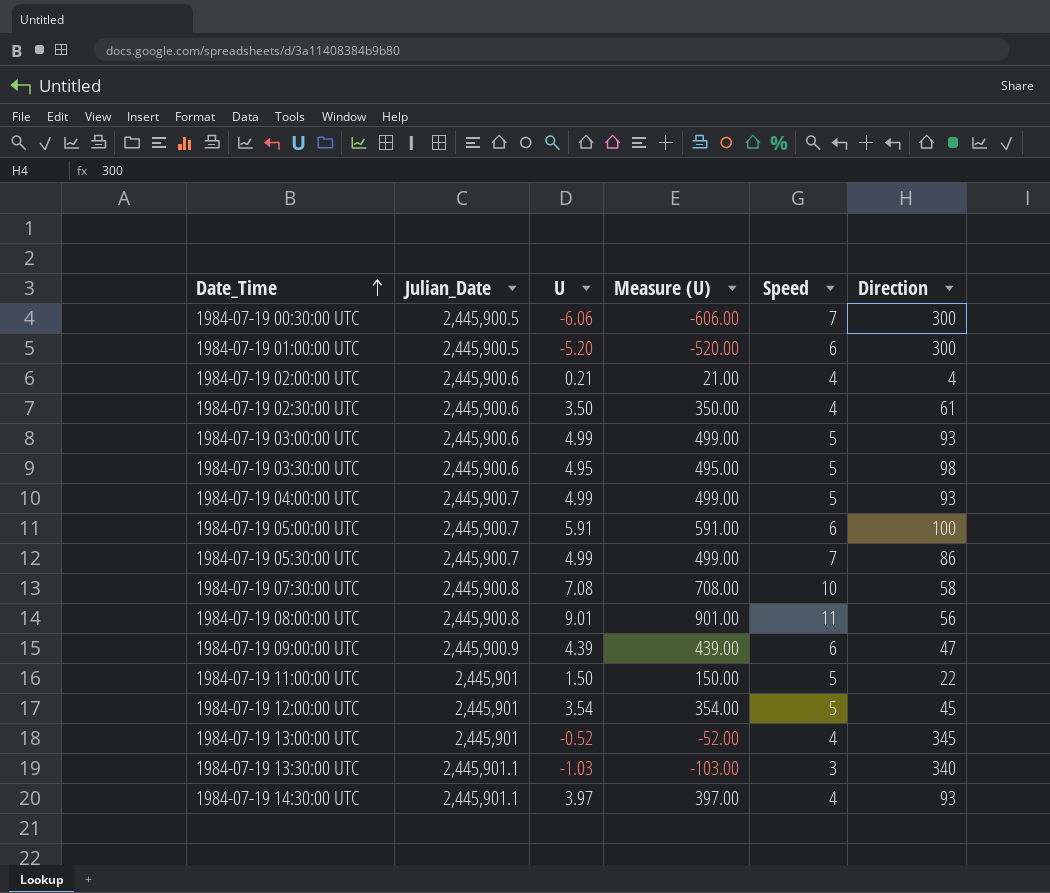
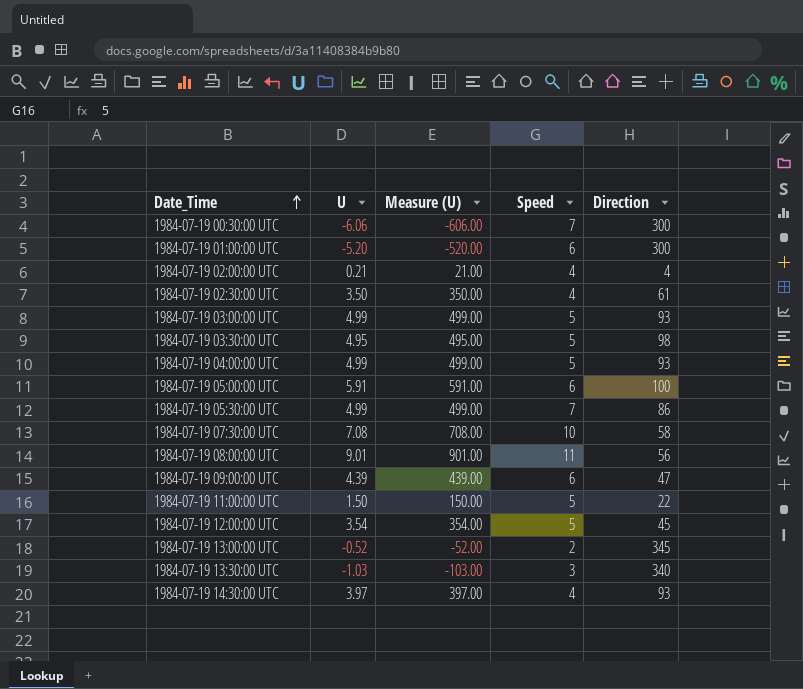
column Julian_Date | position: 2 -> none
1984-07-19 13:00:00 UTC | Speed: 4 -> 2

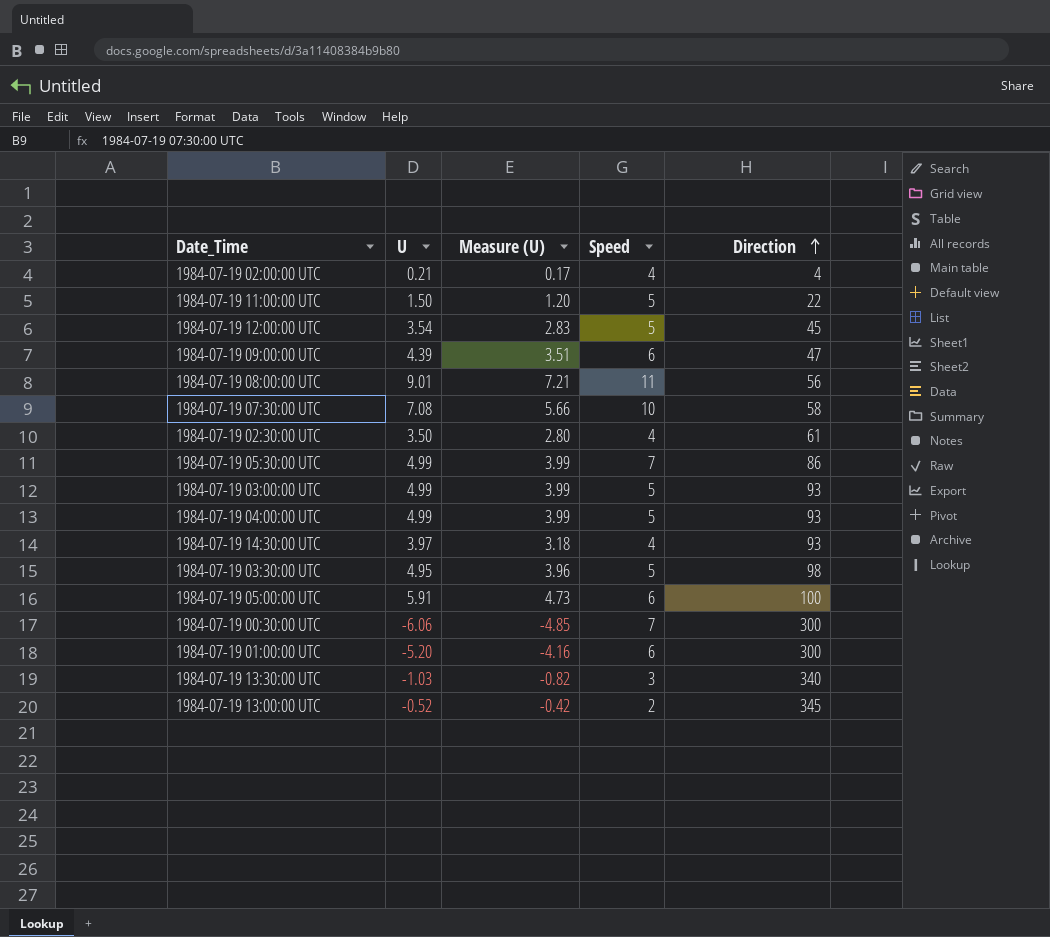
row order: Date_Time ascending -> Direction ascending
column Measure (U) | formula: [U] * 100 -> [U] * 0.8

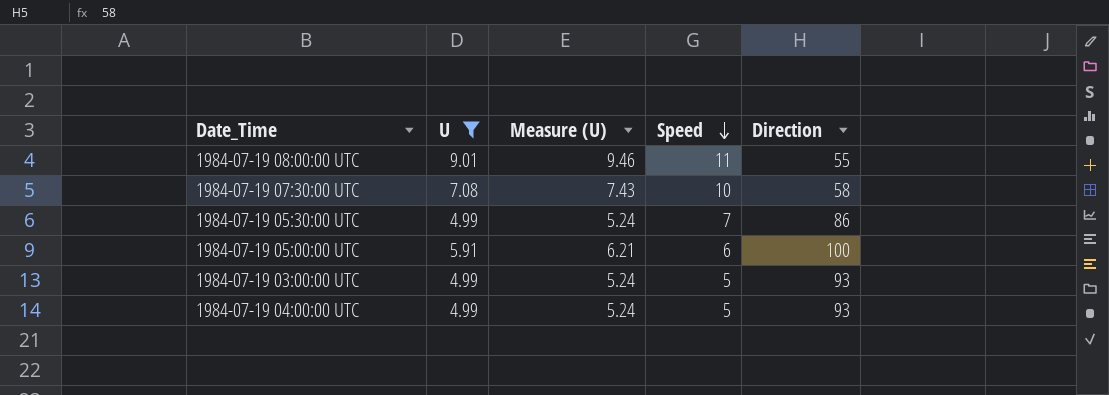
filter: none -> U >= 4.99
row order: Direction ascending -> Speed descending
column Measure (U) | formula: [U] * 0.8 -> [U] * 1.05
1984-07-19 08:00:00 UTC | Direction: 56 -> 55

